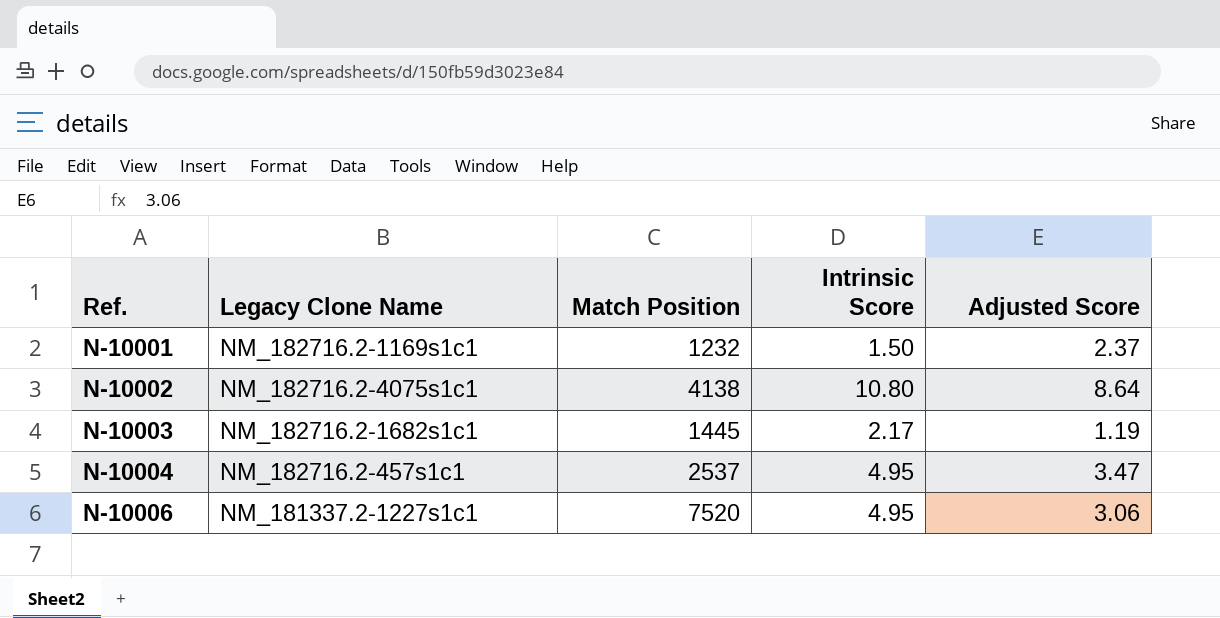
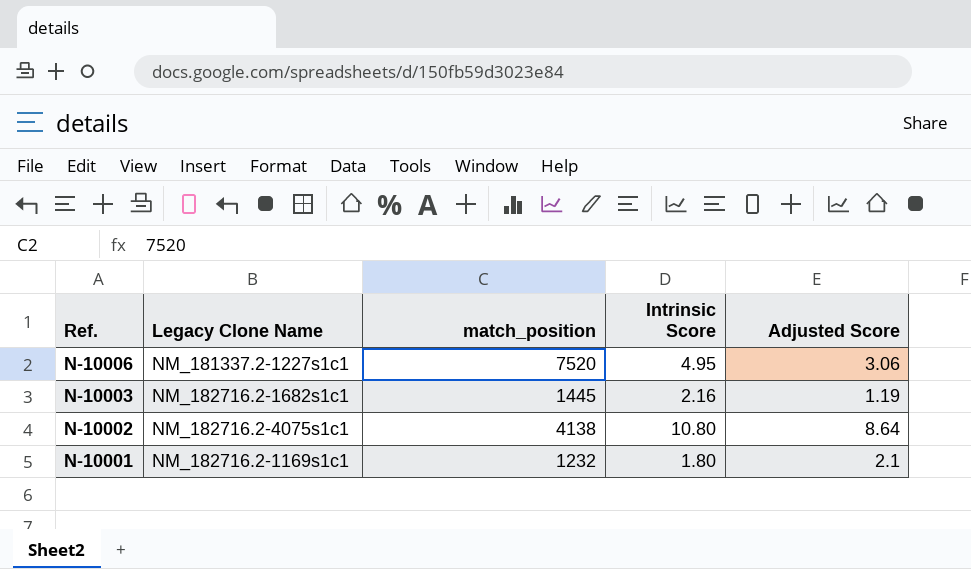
row order: Ref. ascending -> Ref. descending
column name: Match Position -> match_position
row N-10004: NM_182716.2-457s1c1 | 2537 | 4.95 | 3.47 -> none
N-10003 | Intrinsic Score: 2.17 -> 2.16
N-10001 | Intrinsic Score: 1.50 -> 1.80
N-10001 | Adjusted Score: 2.37 -> 2.1

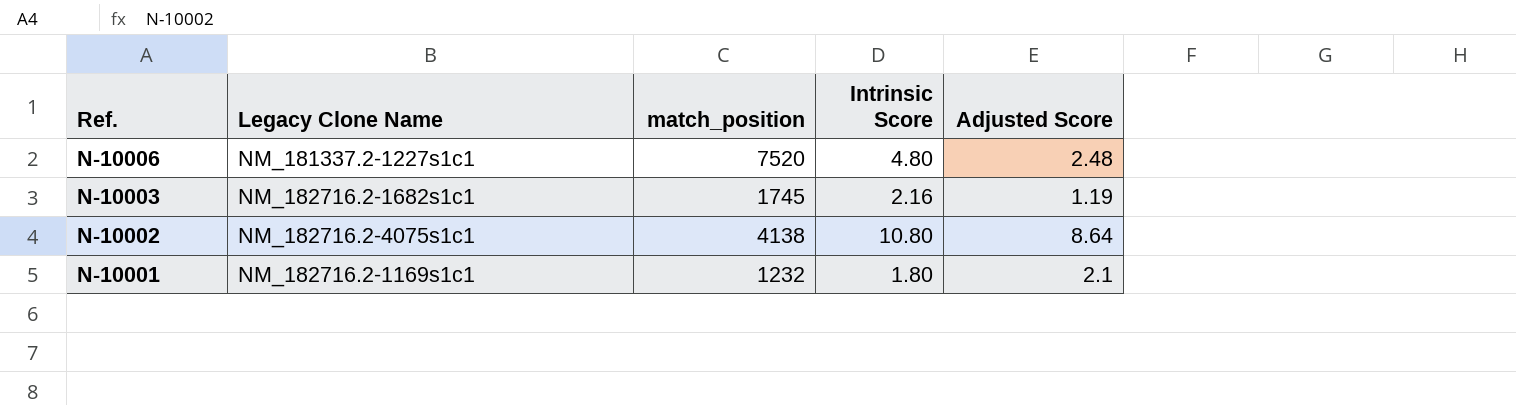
N-10006 | Intrinsic Score: 4.95 -> 4.80
N-10006 | Adjusted Score: 3.06 -> 2.48
N-10003 | match_position: 1445 -> 1745

